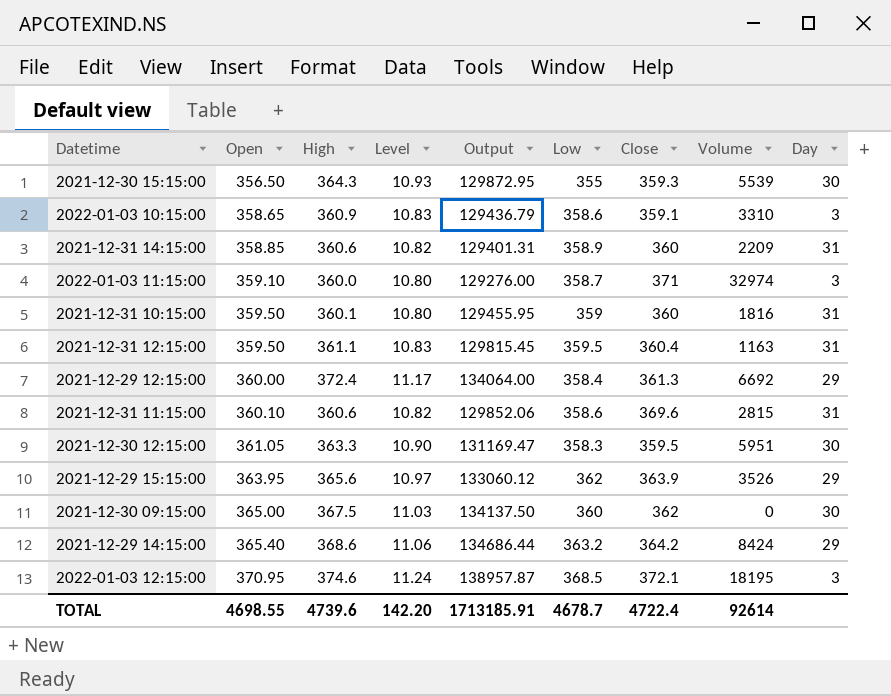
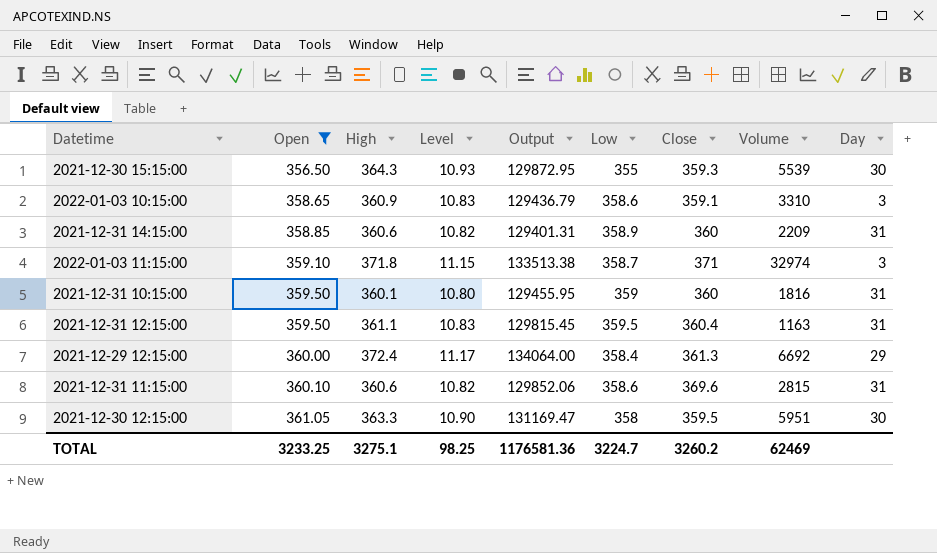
filter: none -> Open <= 361.05
2022-01-03 11:15:00 | High: 360.0 -> 371.8
2022-01-03 11:15:00 | Level: 10.80 -> 11.15
2022-01-03 11:15:00 | Output: 129276.00 -> 133513.38
2021-12-30 12:15:00 | Low: 358.3 -> 358
TOTAL | Open: 4698.55 -> 3233.25
TOTAL | High: 4739.6 -> 3275.1
TOTAL | Level: 142.20 -> 98.25
TOTAL | Output: 1713185.91 -> 1176581.36
TOTAL | Low: 4678.7 -> 3224.7
TOTAL | Close: 4722.4 -> 3260.2
TOTAL | Volume: 92614 -> 62469

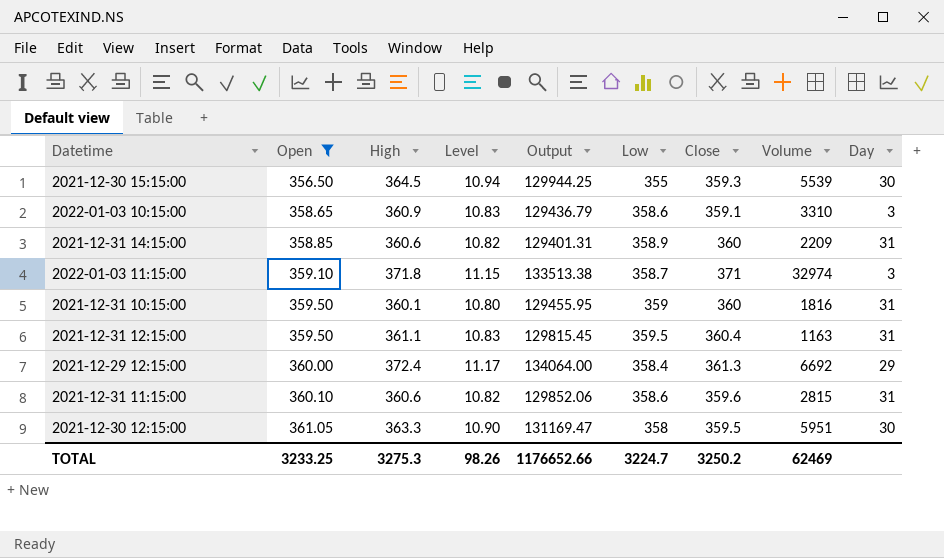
2021-12-30 15:15:00 | High: 364.3 -> 364.5
2021-12-30 15:15:00 | Level: 10.93 -> 10.94
2021-12-30 15:15:00 | Output: 129872.95 -> 129944.25
2021-12-31 11:15:00 | Close: 369.6 -> 359.6
TOTAL | High: 3275.1 -> 3275.3
TOTAL | Level: 98.25 -> 98.26
TOTAL | Output: 1176581.36 -> 1176652.66
TOTAL | Close: 3260.2 -> 3250.2

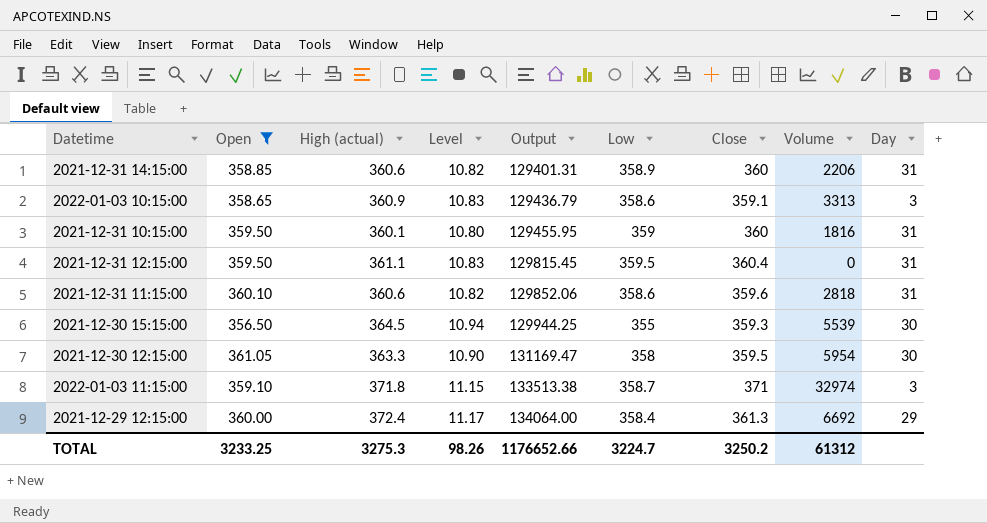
row order: Open ascending -> Output ascending
column name: High -> High (actual)
2021-12-31 14:15:00 | Volume: 2209 -> 2206
2022-01-03 10:15:00 | Volume: 3310 -> 3313
2021-12-31 12:15:00 | Volume: 1163 -> 0
2021-12-31 11:15:00 | Volume: 2815 -> 2818
2021-12-30 12:15:00 | Volume: 5951 -> 5954
TOTAL | Volume: 62469 -> 61312

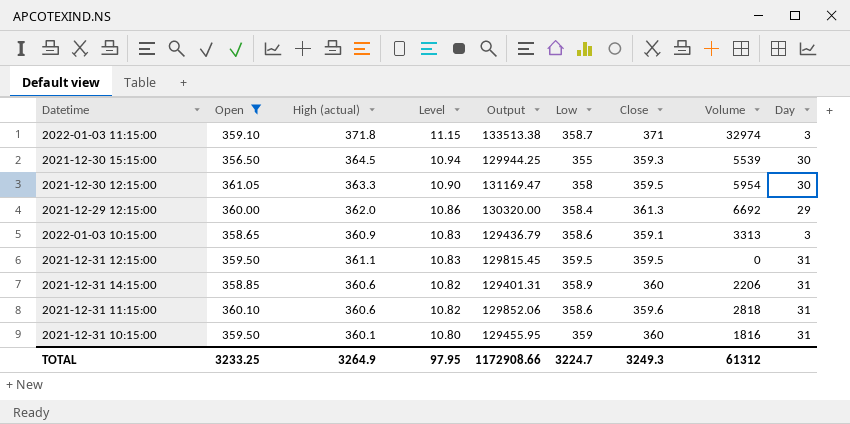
row order: Output ascending -> Level descending
2021-12-29 12:15:00 | High (actual): 372.4 -> 362.0
2021-12-29 12:15:00 | Level: 11.17 -> 10.86
2021-12-29 12:15:00 | Output: 134064.00 -> 130320.00
2021-12-31 12:15:00 | Close: 360.4 -> 359.5
TOTAL | High (actual): 3275.3 -> 3264.9
TOTAL | Level: 98.26 -> 97.95
TOTAL | Output: 1176652.66 -> 1172908.66
TOTAL | Close: 3250.2 -> 3249.3

